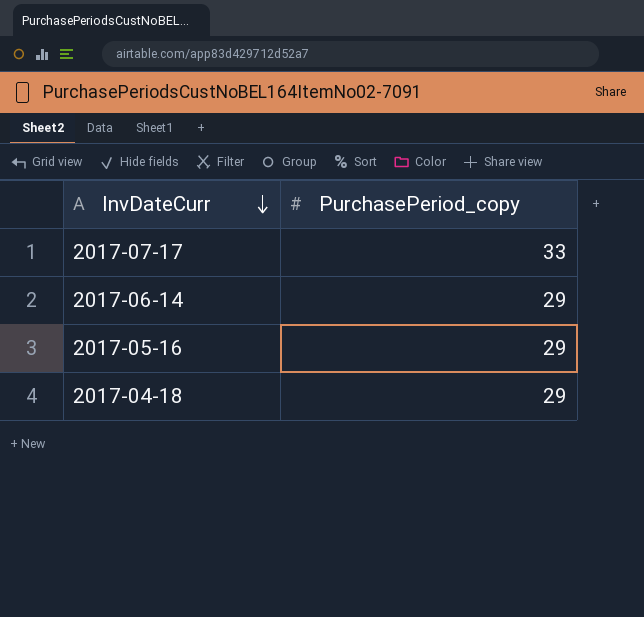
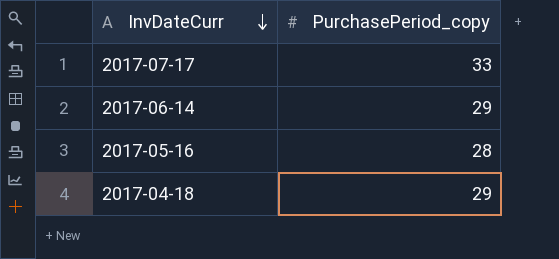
2017-05-16 | PurchasePeriod_copy: 29 -> 28

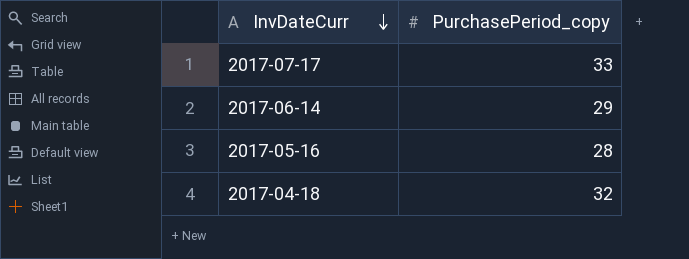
2017-04-18 | PurchasePeriod_copy: 29 -> 32

